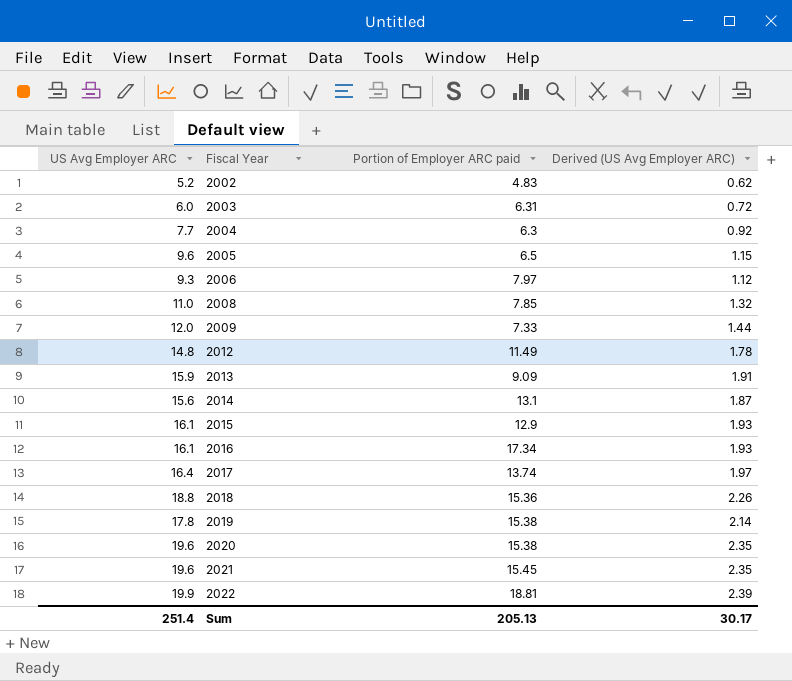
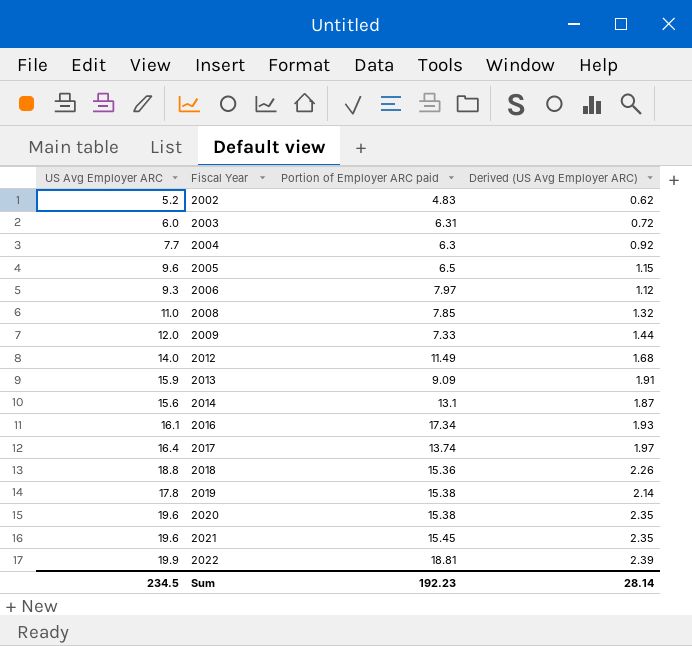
row 2015: 16.1 | 12.9 | 1.93 -> none
2012 | US Avg Employer ARC: 14.8 -> 14.0
2012 | Derived (US Avg Employer ARC): 1.78 -> 1.68
Sum | US Avg Employer ARC: 251.4 -> 234.5
Sum | Portion of Employer ARC paid: 205.13 -> 192.23
Sum | Derived (US Avg Employer ARC): 30.17 -> 28.14

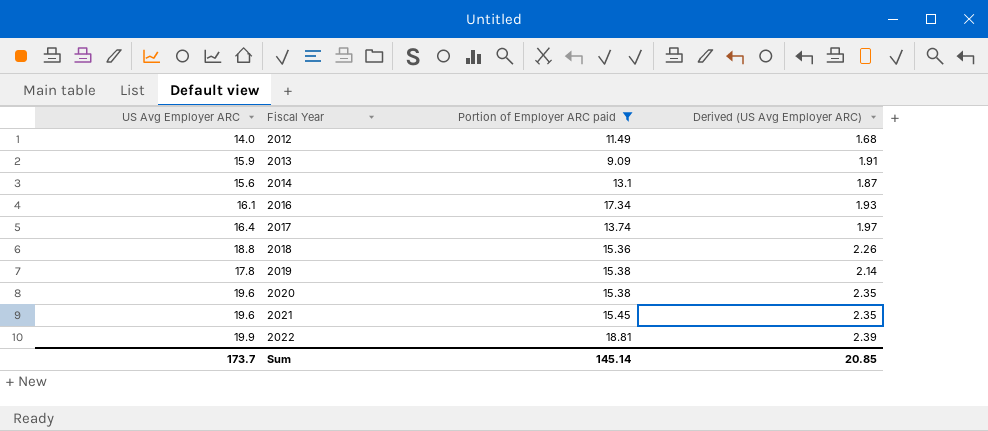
filter: none -> Portion of Employer ARC paid >= 9.09
Sum | US Avg Employer ARC: 234.5 -> 173.7
Sum | Portion of Employer ARC paid: 192.23 -> 145.14
Sum | Derived (US Avg Employer ARC): 28.14 -> 20.85

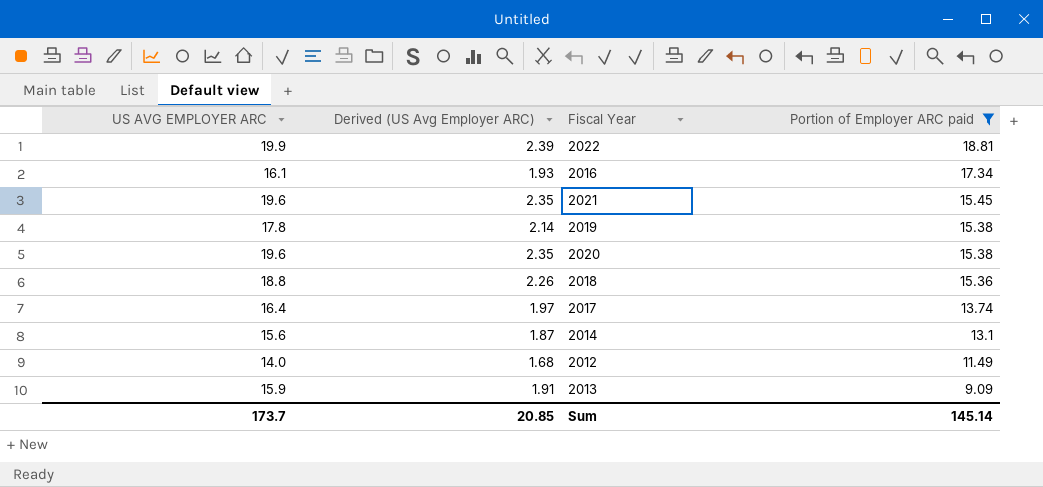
row order: Fiscal Year ascending -> Portion of Employer ARC paid descending
column name: US Avg Employer ARC -> US AVG EMPLOYER ARC
column Derived (US Avg Employer ARC) | position: 4 -> 2

